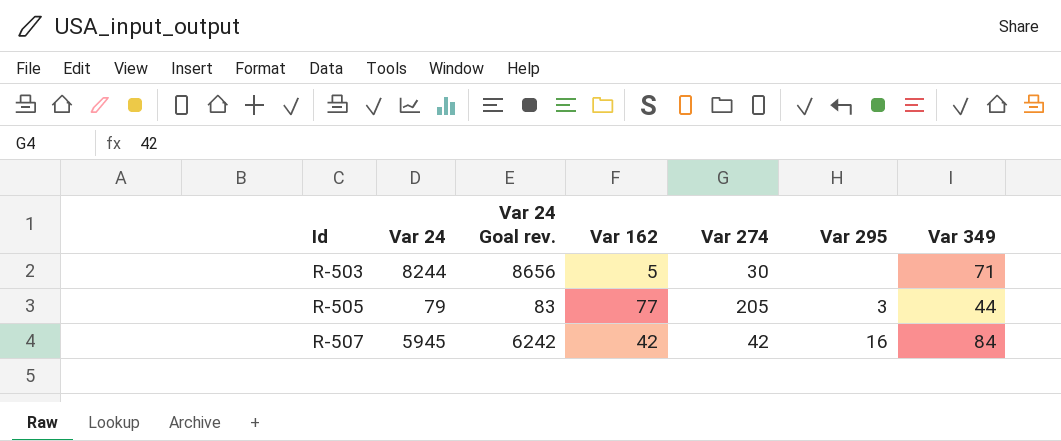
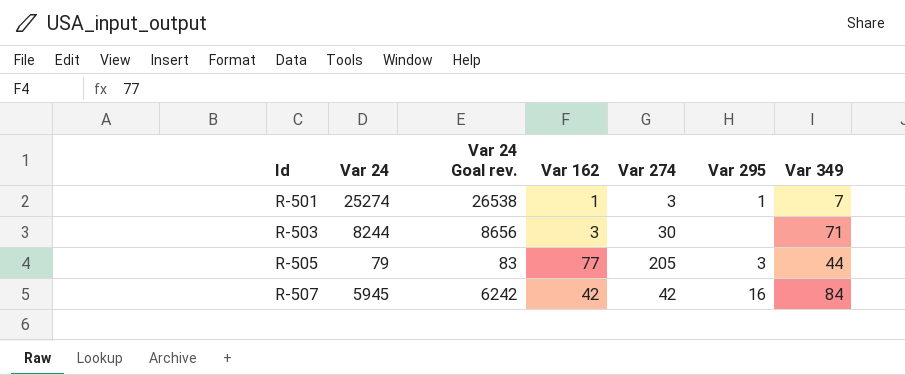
row R-501: none -> 25274 | 26538 | 1 | 3 | 1 | 7
R-503 | Var 162: 5 -> 3

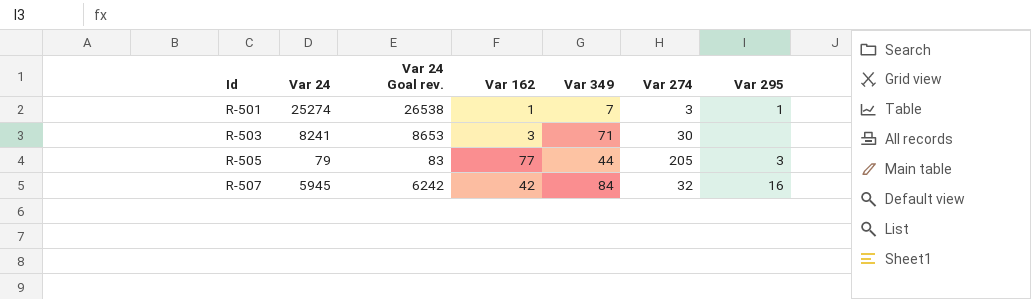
column Var 349 | position: 7 -> 5
R-503 | Var 24: 8244 -> 8241
R-503 | Var 24 Goal rev.: 8656 -> 8653
R-507 | Var 274: 42 -> 32

